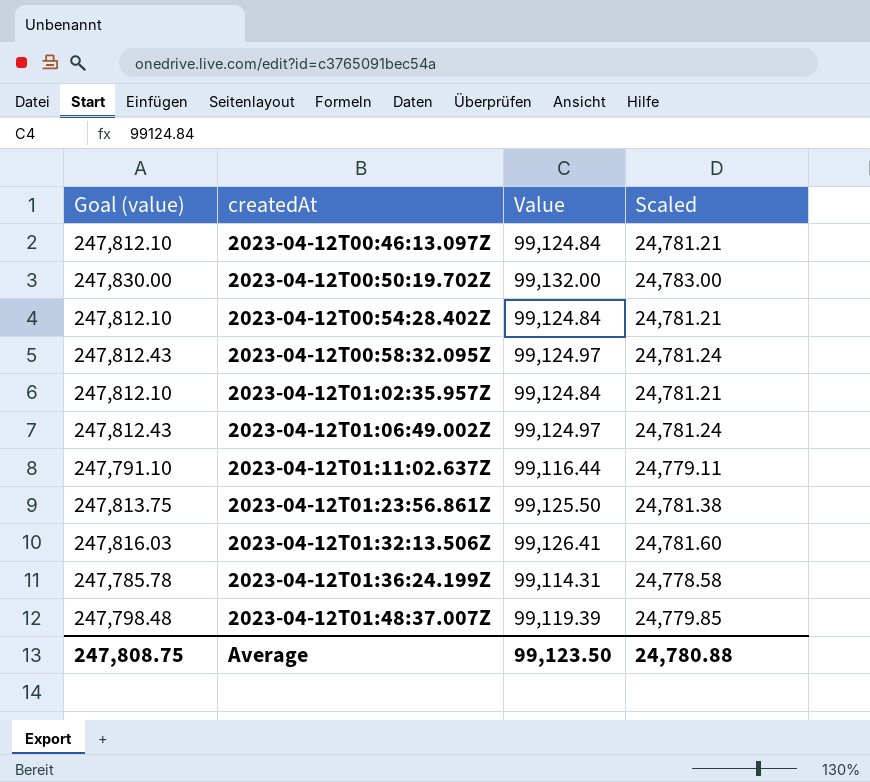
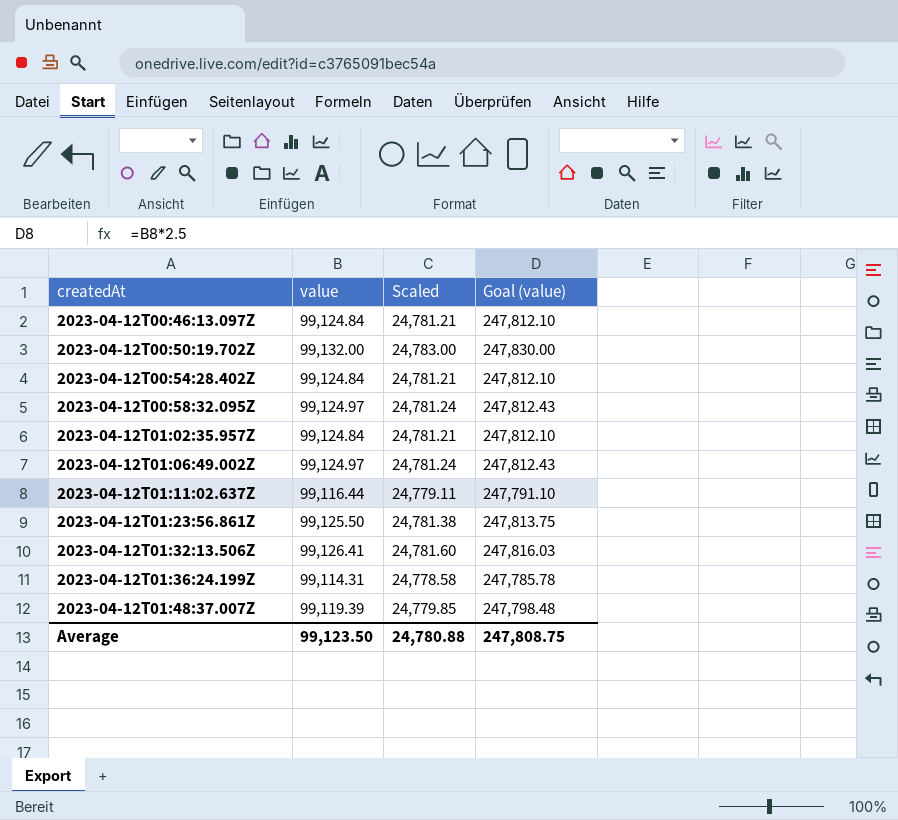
column name: Value -> value
column Goal (value) | position: 1 -> 4

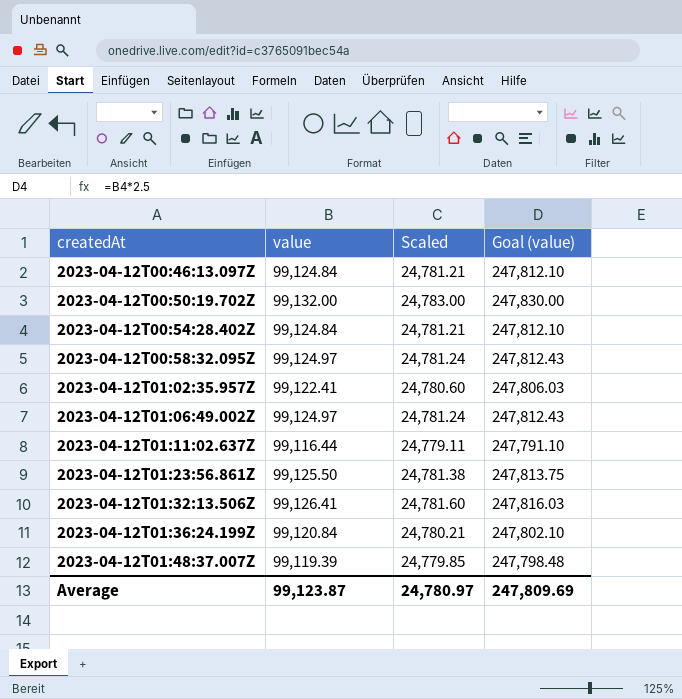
2023-04-12T01:02:35.957Z | value: 99,124.84 -> 99,122.41
2023-04-12T01:02:35.957Z | Scaled: 24,781.21 -> 24,780.60
2023-04-12T01:02:35.957Z | Goal (value): 247,812.10 -> 247,806.03
2023-04-12T01:36:24.199Z | value: 99,114.31 -> 99,120.84
2023-04-12T01:36:24.199Z | Scaled: 24,778.58 -> 24,780.21
2023-04-12T01:36:24.199Z | Goal (value): 247,785.78 -> 247,802.10
Average | value: 99,123.50 -> 99,123.87
Average | Scaled: 24,780.88 -> 24,780.97
Average | Goal (value): 247,808.75 -> 247,809.69

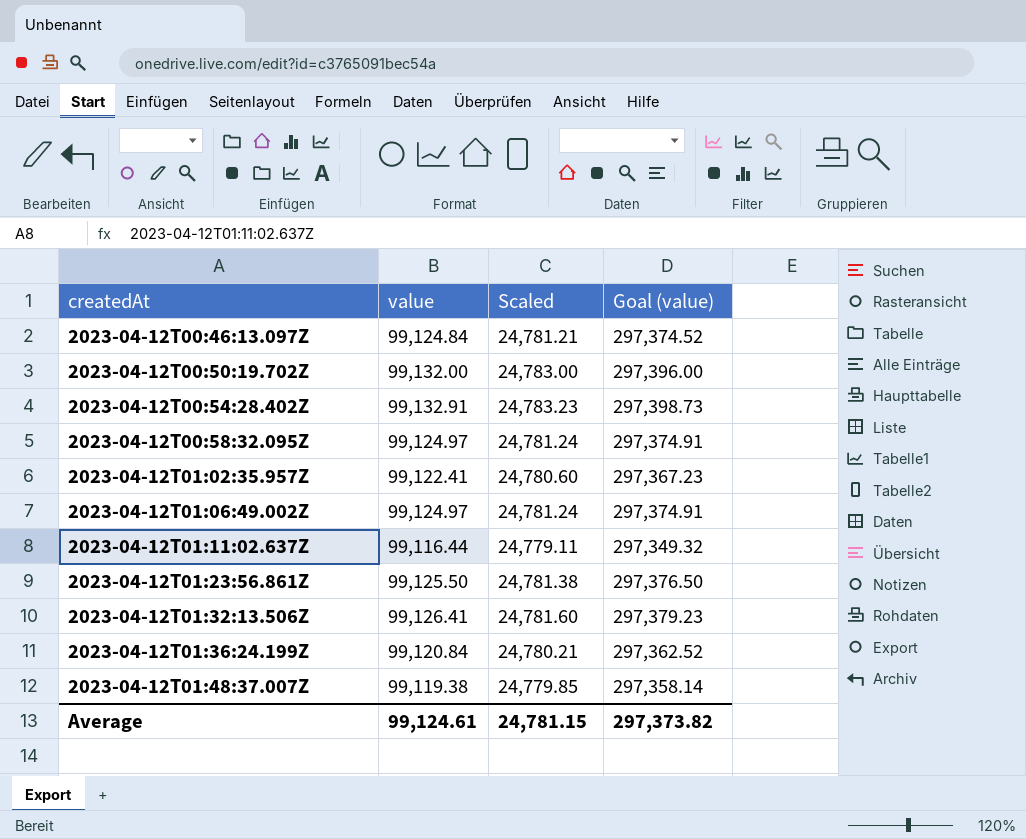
column Goal (value) | formula: [value] * 2.5 -> [value] * 3
2023-04-12T00:54:28.402Z | value: 99,124.84 -> 99,132.91
2023-04-12T00:54:28.402Z | Scaled: 24,781.21 -> 24,783.23
2023-04-12T01:48:37.007Z | value: 99,119.39 -> 99,119.38
Average | value: 99,123.87 -> 99,124.61
Average | Scaled: 24,780.97 -> 24,781.15
Average | Goal (value): 247,809.69 -> 297,373.82

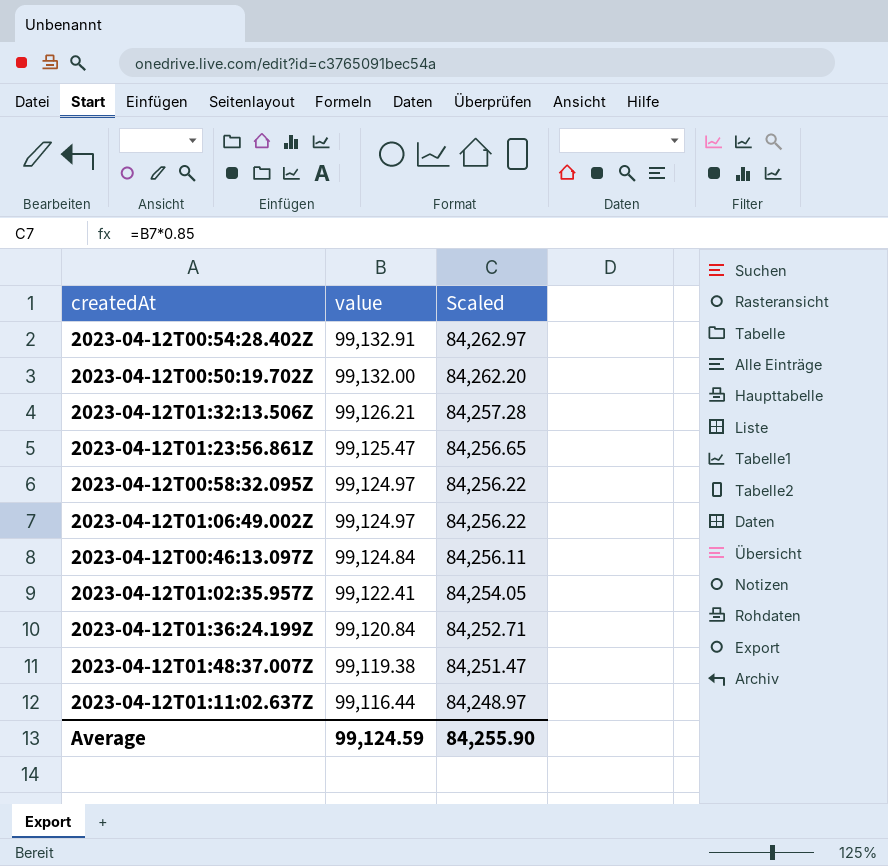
row order: createdAt ascending -> value descending
column Goal (value) | formula: [value] * 3 -> none
column Scaled | formula: [value] * 0.25 -> [value] * 0.85
2023-04-12T01:32:13.506Z | value: 99,126.41 -> 99,126.21
2023-04-12T01:23:56.861Z | value: 99,125.50 -> 99,125.47
Average | value: 99,124.61 -> 99,124.59
Average | Scaled: 24,781.15 -> 84,255.90

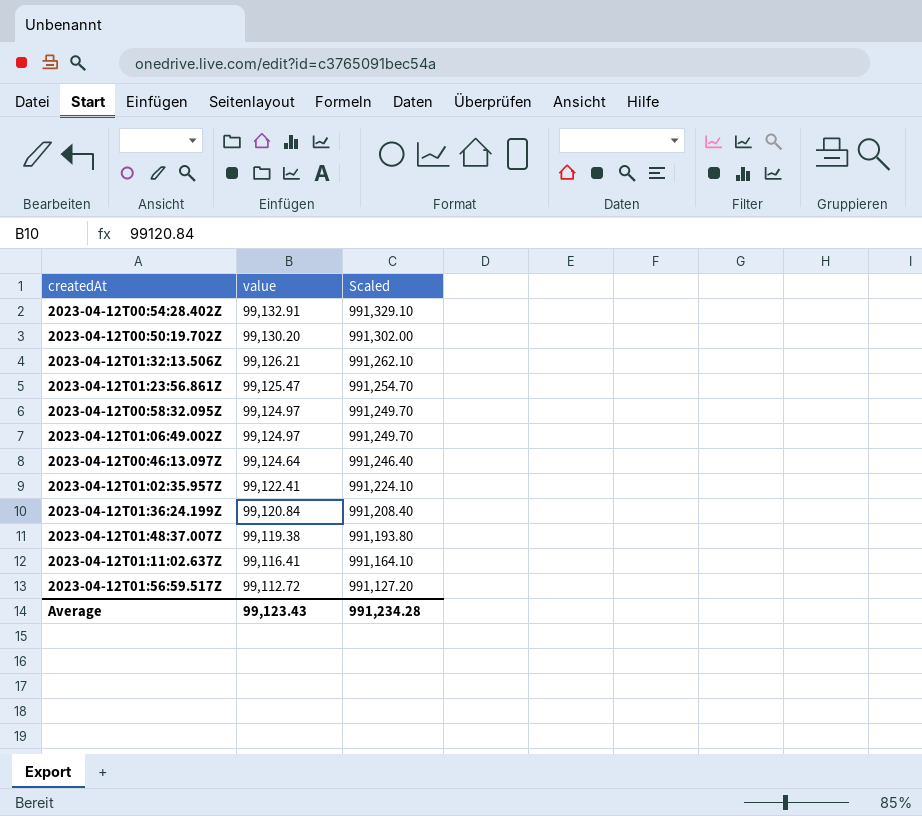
column Scaled | formula: [value] * 0.85 -> [value] * 10
2023-04-12T00:50:19.702Z | value: 99,132.00 -> 99,130.20
2023-04-12T00:46:13.097Z | value: 99,124.84 -> 99,124.64
2023-04-12T01:11:02.637Z | value: 99,116.44 -> 99,116.41
row 2023-04-12T01:56:59.517Z: none -> 99,112.72 | 991,127.20
Average | value: 99,124.59 -> 99,123.43
Average | Scaled: 84,255.90 -> 991,234.28

